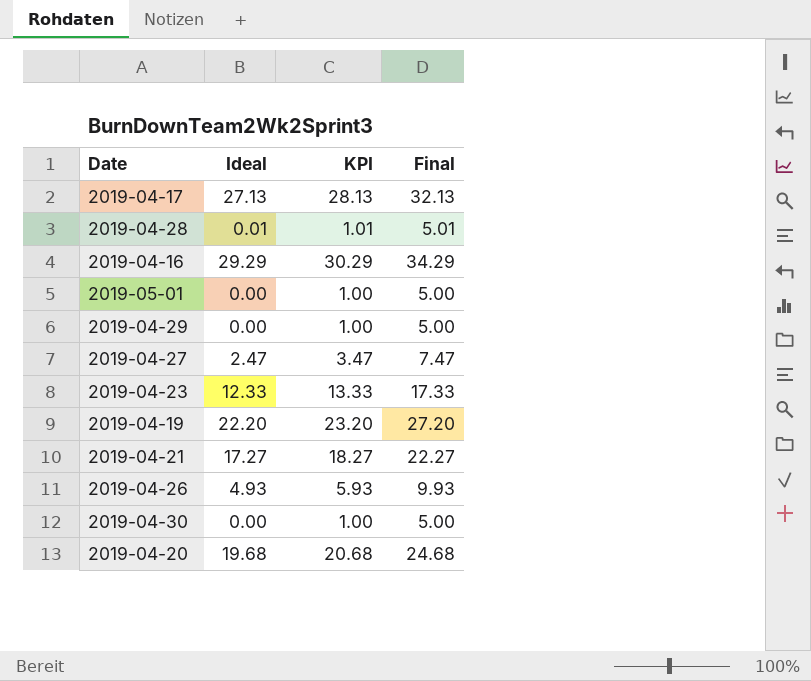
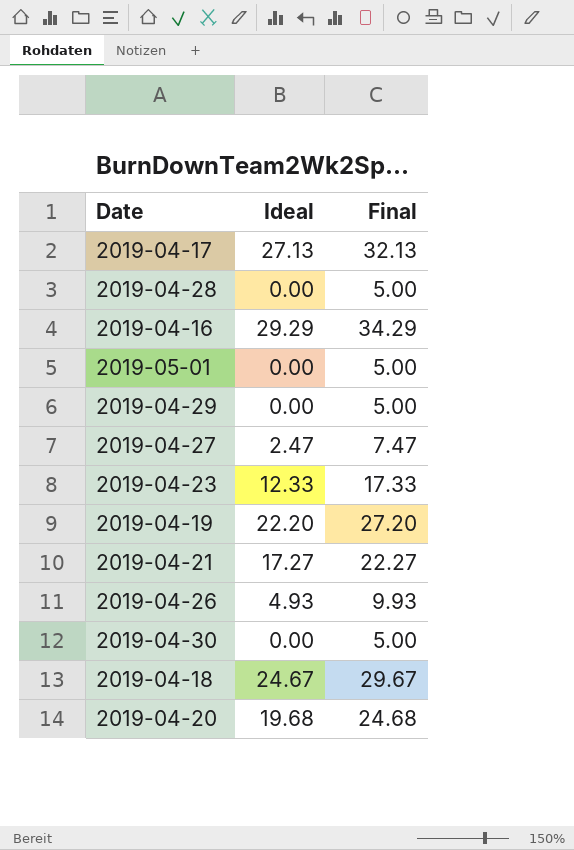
column KPI | formula: [Ideal] + 1 -> none
2019-04-28 | Ideal: 0.01 -> 0.00
2019-04-28 | Final: 5.01 -> 5.00
row 2019-04-18: none -> 24.67 | 29.67

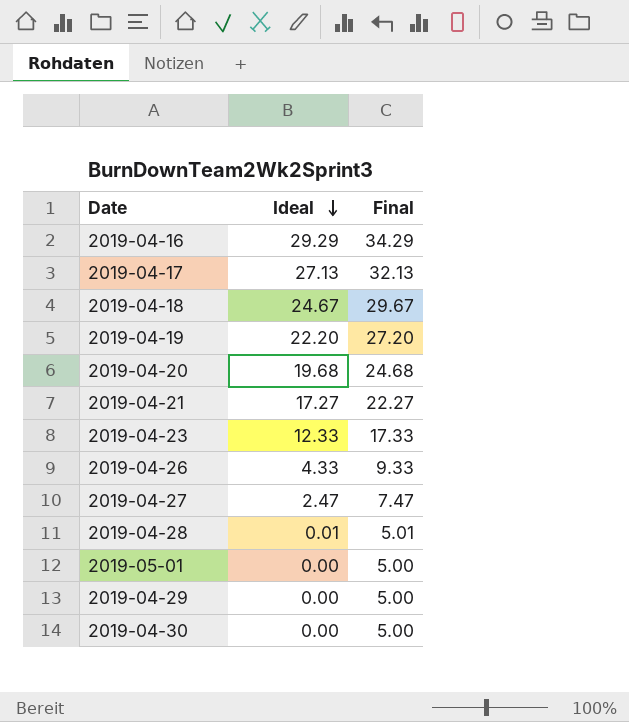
row order: none -> Ideal descending
2019-04-26 | Ideal: 4.93 -> 4.33
2019-04-26 | Final: 9.93 -> 9.33
2019-04-28 | Ideal: 0.00 -> 0.01
2019-04-28 | Final: 5.00 -> 5.01

